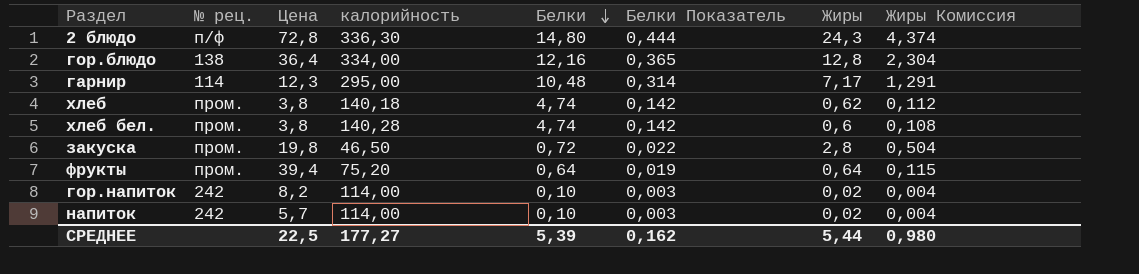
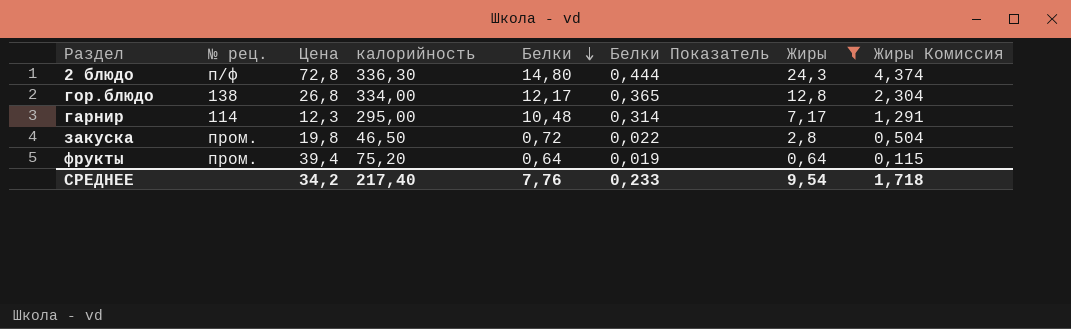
filter: none -> Жиры >= 0,64
гор.блюдо | Цена: 36,4 -> 26,8
гор.блюдо | Белки: 12,16 -> 12,17
СРЕДНЕЕ | Цена: 22,5 -> 34,2
СРЕДНЕЕ | калорийность: 177,27 -> 217,40
СРЕДНЕЕ | Белки: 5,39 -> 7,76
СРЕДНЕЕ | Белки Показатель: 0,162 -> 0,233
СРЕДНЕЕ | Жиры: 5,44 -> 9,54
СРЕДНЕЕ | Жиры Комиссия: 0,980 -> 1,718

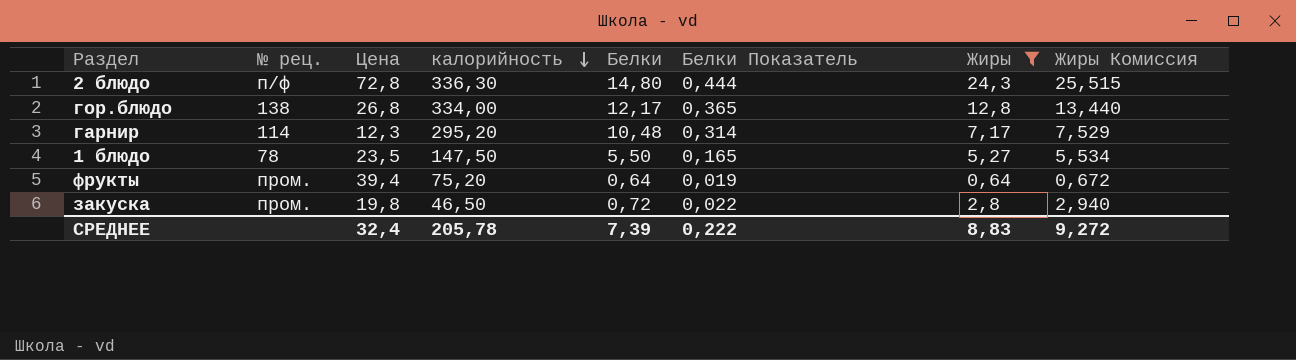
row order: Белки descending -> калорийность descending
column Жиры Комиссия | formula: [Жиры] * 0,18 -> [Жиры] * 1,05
гарнир | калорийность: 295,00 -> 295,20
row 1 блюдо: none -> 78 | 23,5 | 147,50 | 5,50 | 0,165 | 5,27 | 5,534
СРЕДНЕЕ | Цена: 34,2 -> 32,4
СРЕДНЕЕ | калорийность: 217,40 -> 205,78
СРЕДНЕЕ | Белки: 7,76 -> 7,39
СРЕДНЕЕ | Белки Показатель: 0,233 -> 0,222
СРЕДНЕЕ | Жиры: 9,54 -> 8,83
СРЕДНЕЕ | Жиры Комиссия: 1,718 -> 9,272

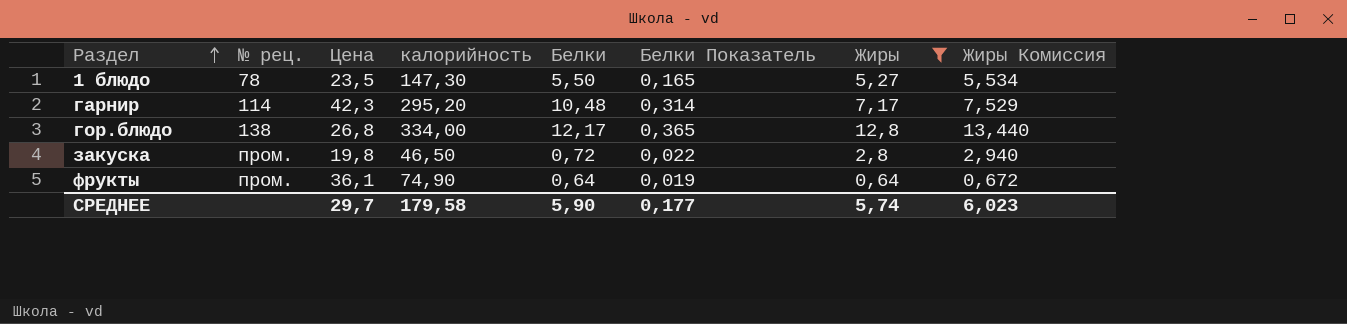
row order: калорийность descending -> Раздел ascending
row 2 блюдо: п/ф | 72,8 | 336,30 | 14,80 | 0,444 | 24,3 | 25,515 -> none
1 блюдо | калорийность: 147,50 -> 147,30
гарнир | Цена: 12,3 -> 42,3
фрукты | Цена: 39,4 -> 36,1
фрукты | калорийность: 75,20 -> 74,90
СРЕДНЕЕ | Цена: 32,4 -> 29,7
СРЕДНЕЕ | калорийность: 205,78 -> 179,58
СРЕДНЕЕ | Белки: 7,39 -> 5,90
СРЕДНЕЕ | Белки Показатель: 0,222 -> 0,177
СРЕДНЕЕ | Жиры: 8,83 -> 5,74
СРЕДНЕЕ | Жиры Комиссия: 9,272 -> 6,023

